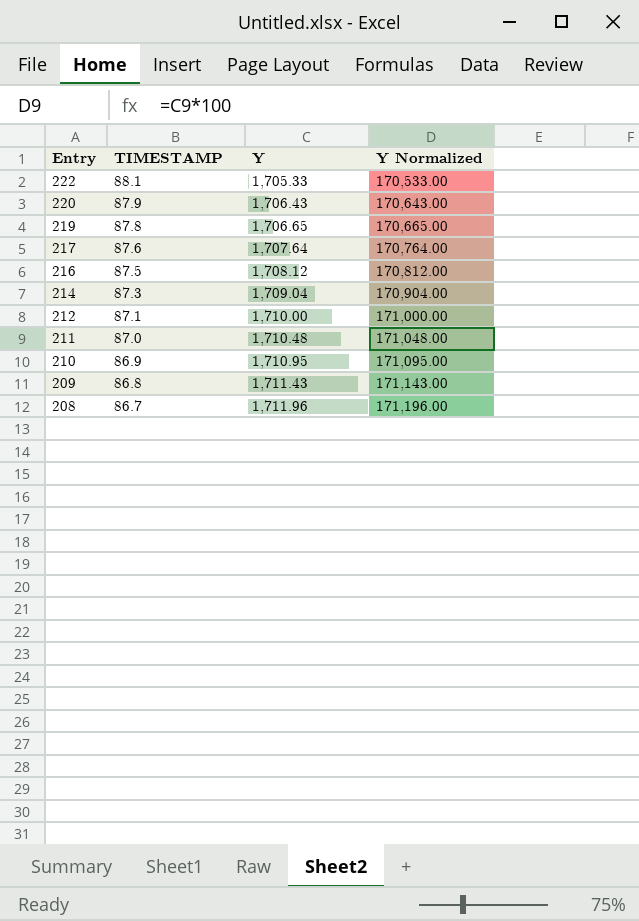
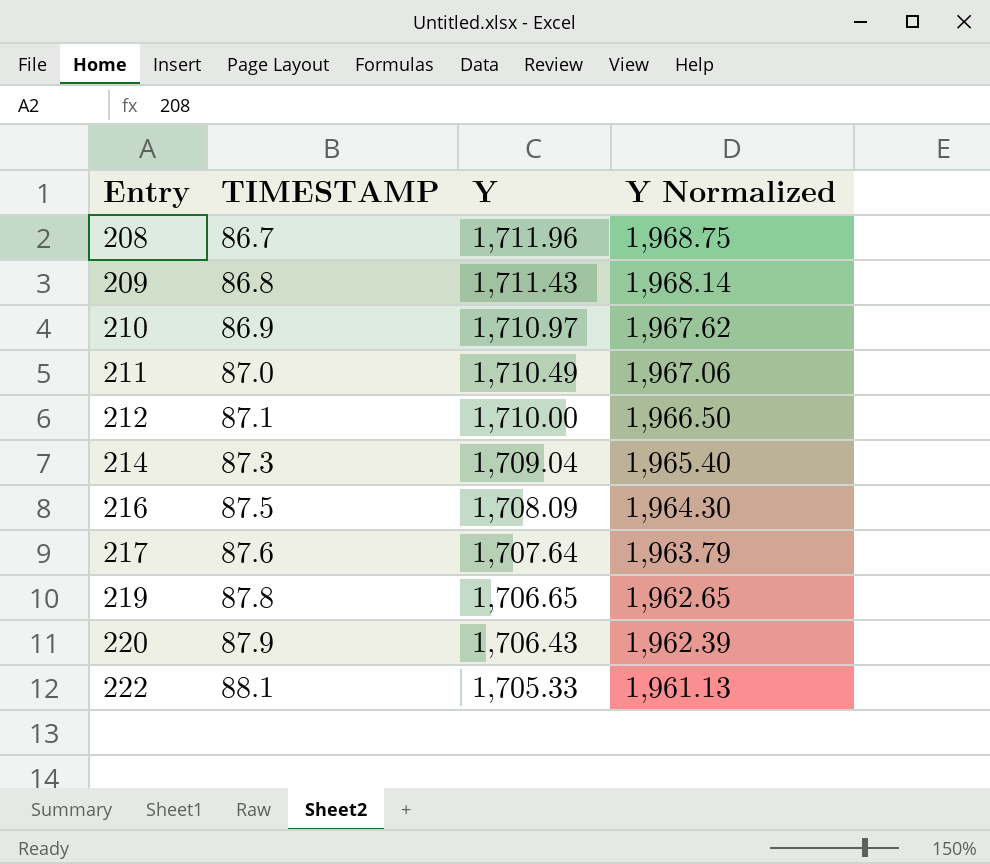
row order: Entry descending -> Entry ascending
column Y Normalized | formula: [Y] * 100 -> [Y] * 1.15
210 | Y: 1,710.95 -> 1,710.97
211 | Y: 1,710.48 -> 1,710.49
216 | Y: 1,708.12 -> 1,708.09

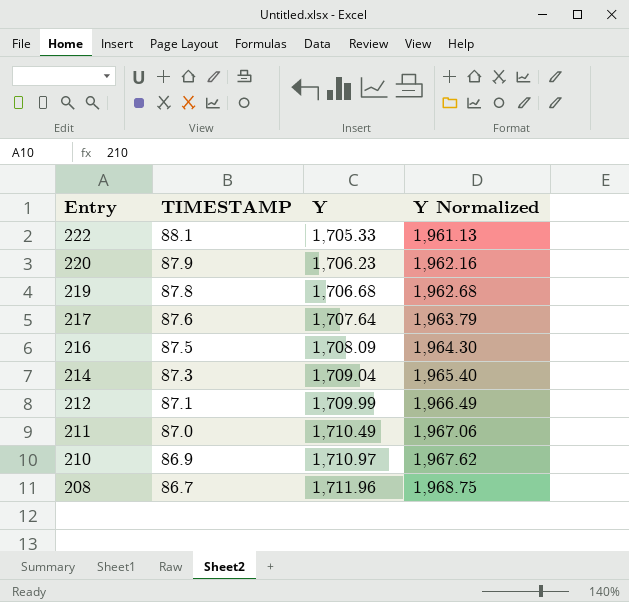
row order: Entry ascending -> Entry descending
row 209: 86.8 | 1,711.43 | 1,968.14 -> none
220 | Y: 1,706.43 -> 1,706.23
220 | Y Normalized: 1,962.39 -> 1,962.16
219 | Y: 1,706.65 -> 1,706.68
219 | Y Normalized: 1,962.65 -> 1,962.68
212 | Y: 1,710.00 -> 1,709.99
212 | Y Normalized: 1,966.50 -> 1,966.49

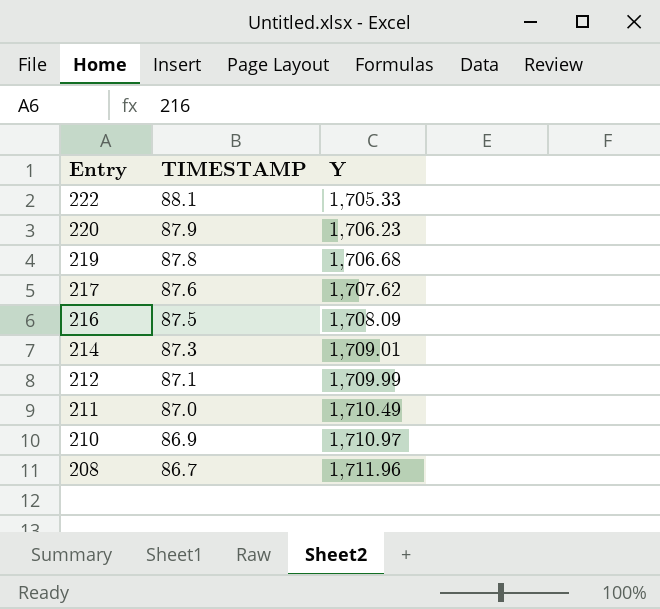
column Y Normalized | formula: [Y] * 1.15 -> none
217 | Y: 1,707.64 -> 1,707.62
214 | Y: 1,709.04 -> 1,709.01

